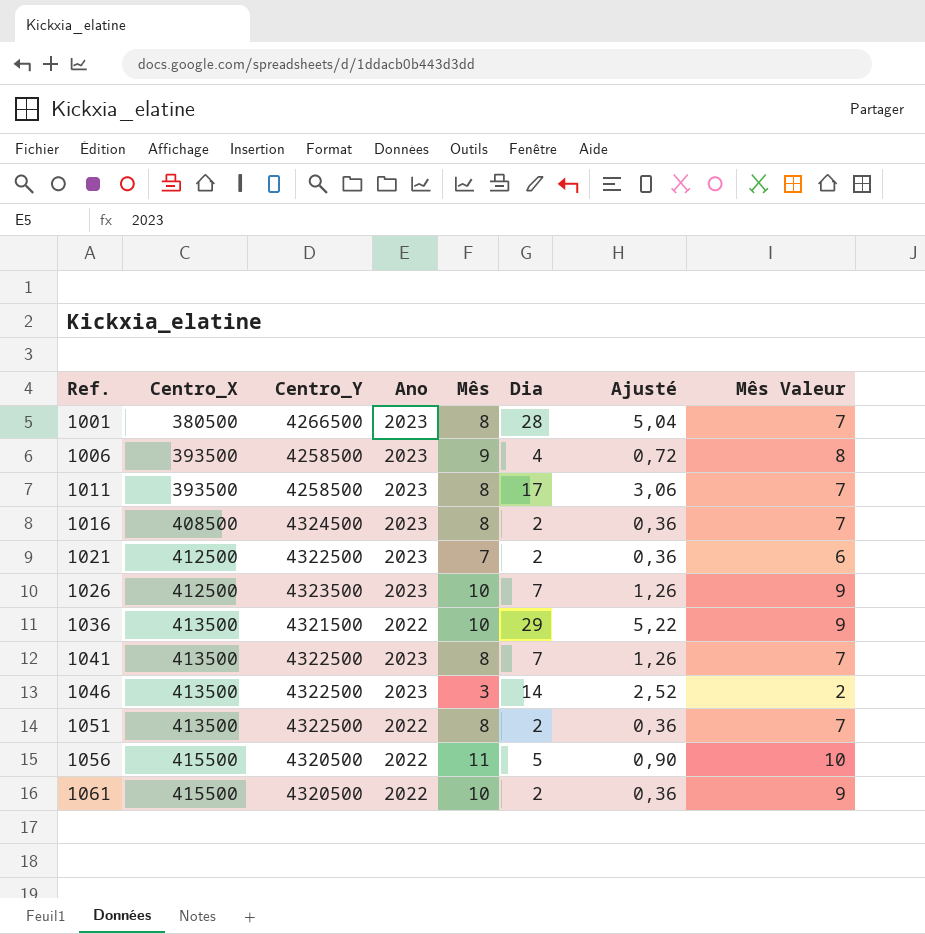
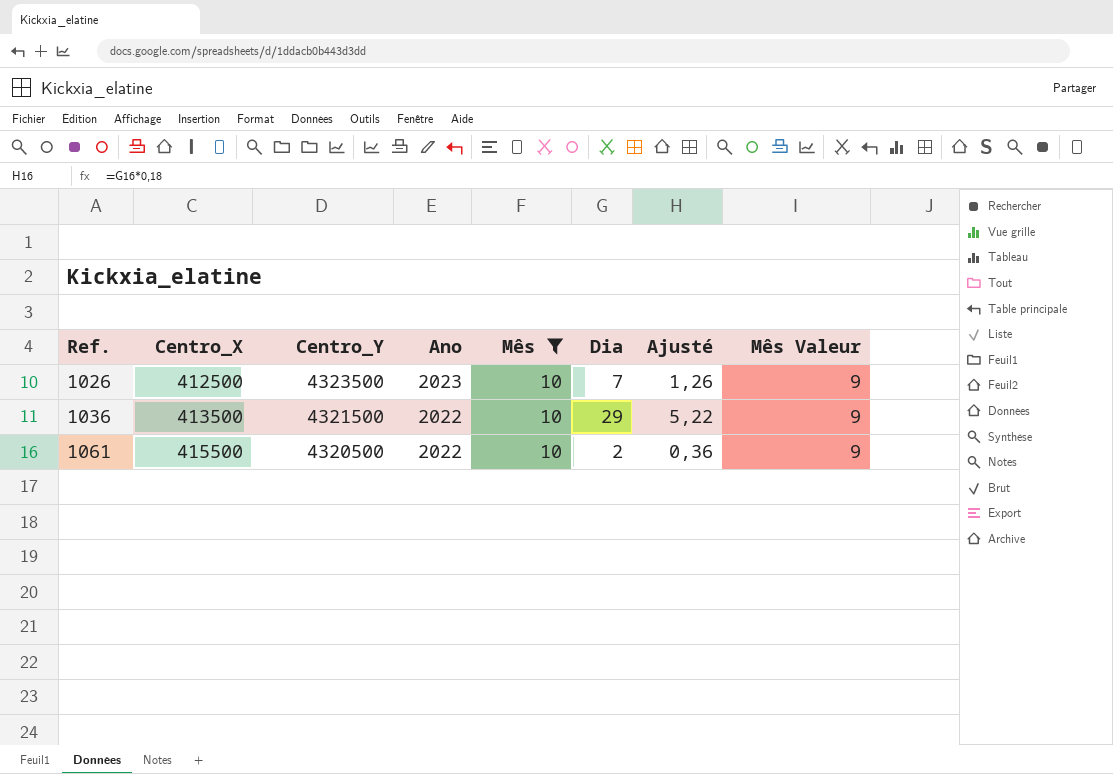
filter: none -> Mês = 10

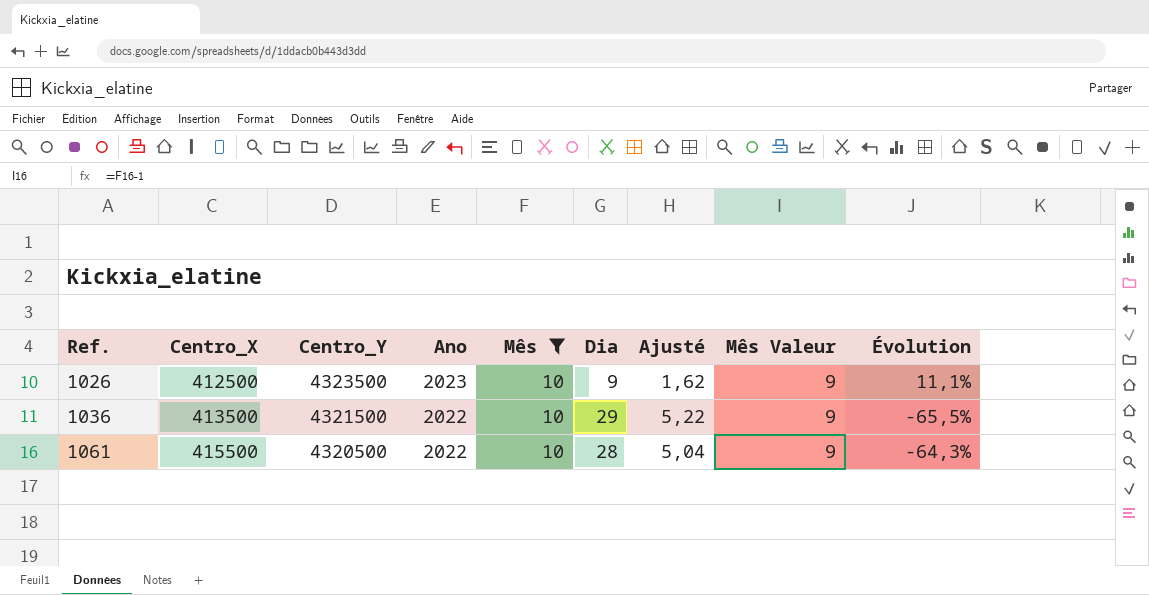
column Évolution | formula: none -> ([Mês] - [Dia]) / [Dia]
1026 | Dia: 7 -> 9
1026 | Ajusté: 1,26 -> 1,62
1061 | Dia: 2 -> 28
1061 | Ajusté: 0,36 -> 5,04

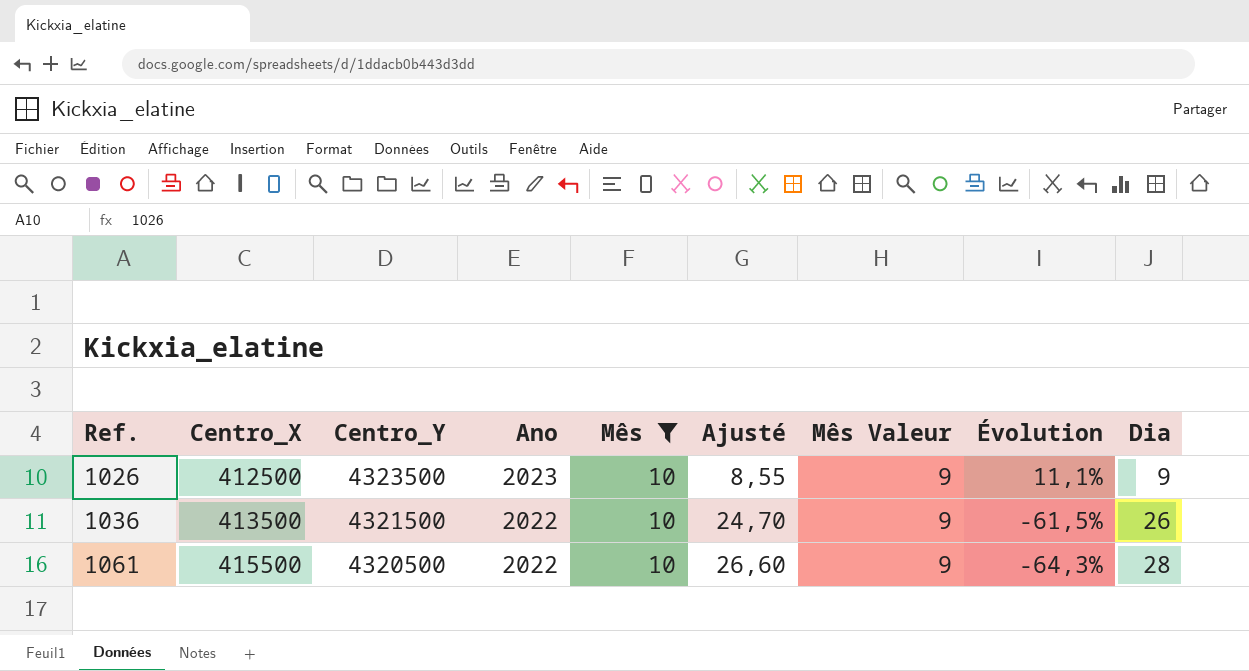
column Ajusté | formula: [Dia] * 0,18 -> [Dia] * 0,95
column Dia | position: 6 -> 9
1036 | Évolution: -65,5% -> -61,5%
1036 | Dia: 29 -> 26

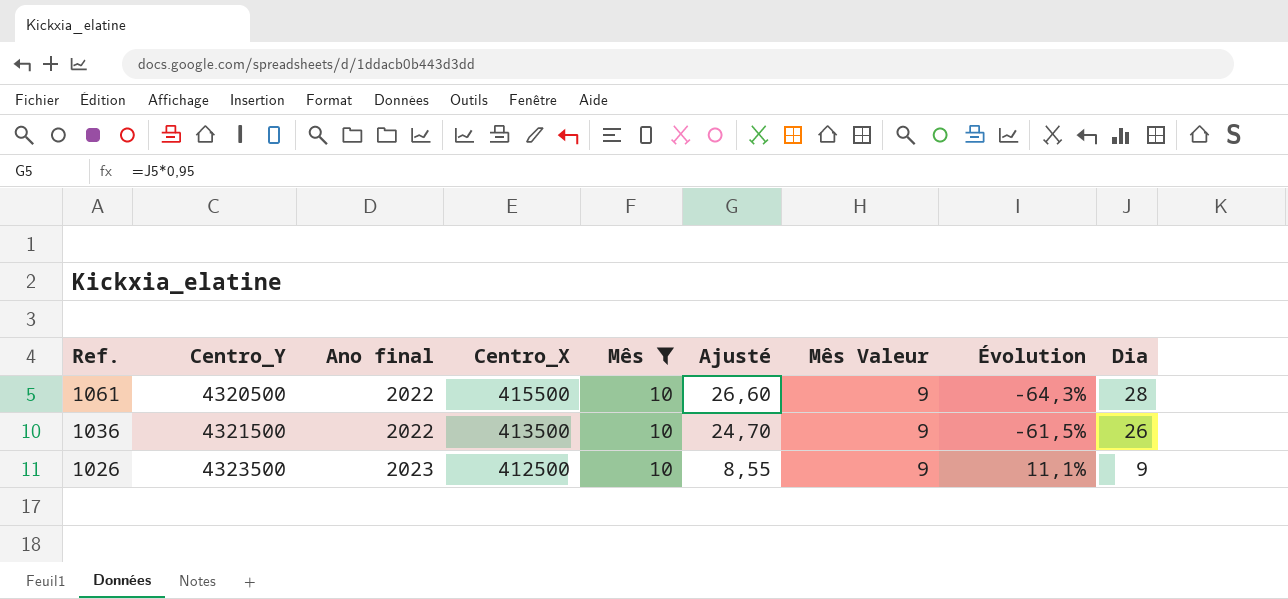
row order: Ref. ascending -> Ref. descending
column name: Ano -> Ano final
column Centro_X | position: 2 -> 4

